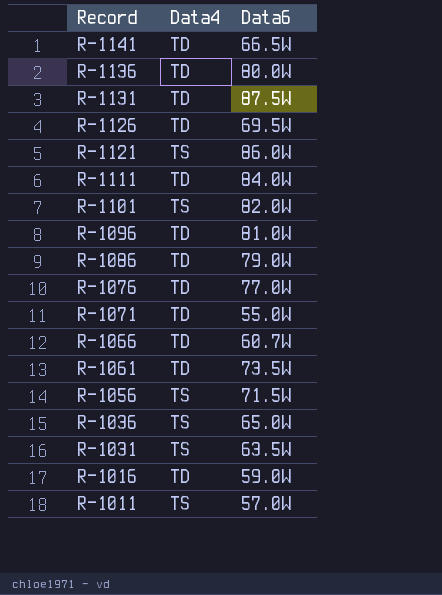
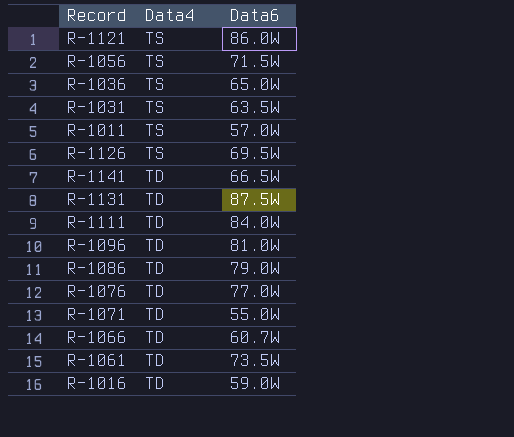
row order: Record descending -> Data4 descending
row R-1136: TD | 80.0W -> none
row R-1101: TS | 82.0W -> none
R-1126 | Data4: TD -> TS

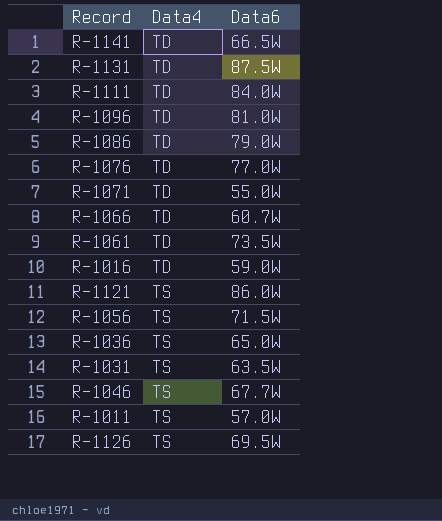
row order: Data4 descending -> Data4 ascending
row R-1046: none -> TS | 67.7W

